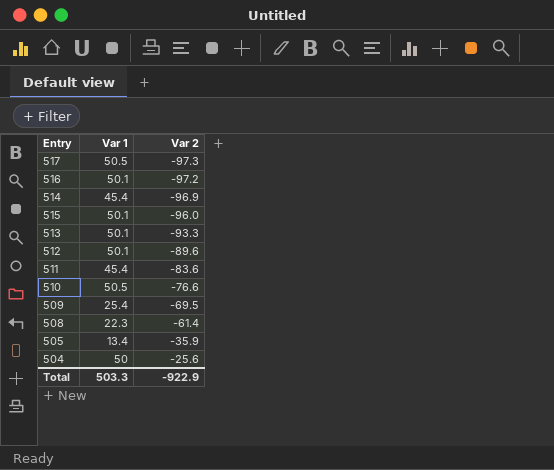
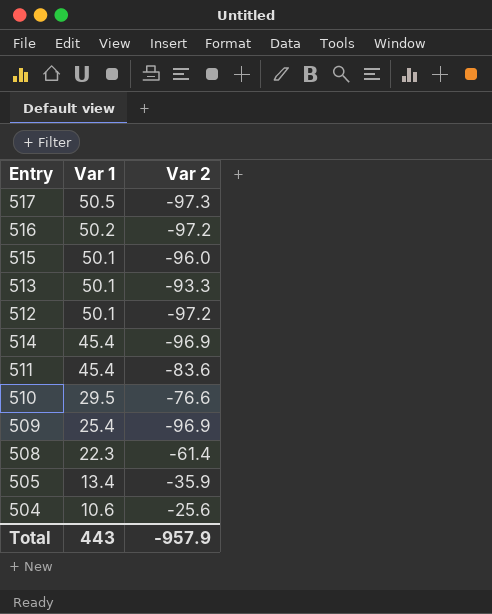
row order: Var 2 ascending -> Var 1 descending
516 | Var 1: 50.1 -> 50.2
512 | Var 2: -89.6 -> -97.2
510 | Var 1: 50.5 -> 29.5
509 | Var 2: -69.5 -> -96.9
504 | Var 1: 50 -> 10.6
Total | Var 1: 503.3 -> 443
Total | Var 2: -922.9 -> -957.9

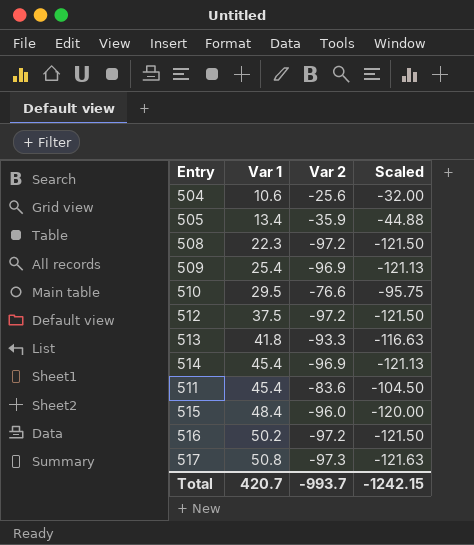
row order: Var 1 descending -> Var 1 ascending
column Scaled | formula: none -> [Var 2] * 1.25
508 | Var 2: -61.4 -> -97.2
512 | Var 1: 50.1 -> 37.5
513 | Var 1: 50.1 -> 41.8
515 | Var 1: 50.1 -> 48.4
517 | Var 1: 50.5 -> 50.8
Total | Var 1: 443 -> 420.7
Total | Var 2: -957.9 -> -993.7

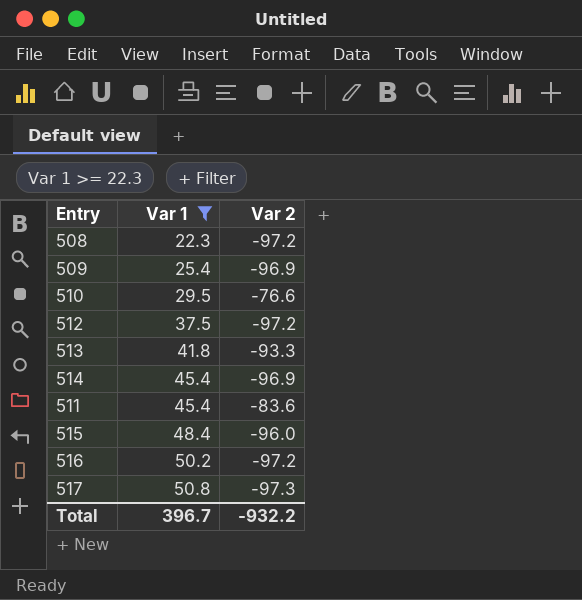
filter: none -> Var 1 >= 22.3
column Scaled | formula: [Var 2] * 1.25 -> none
Total | Var 1: 420.7 -> 396.7
Total | Var 2: -993.7 -> -932.2

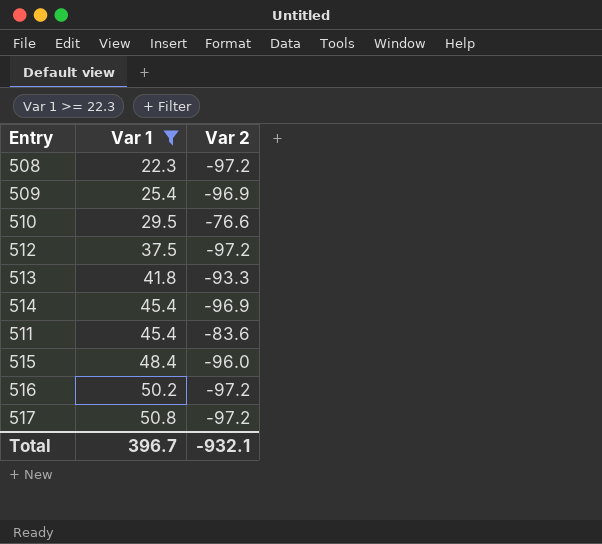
517 | Var 2: -97.3 -> -97.2
Total | Var 2: -932.2 -> -932.1

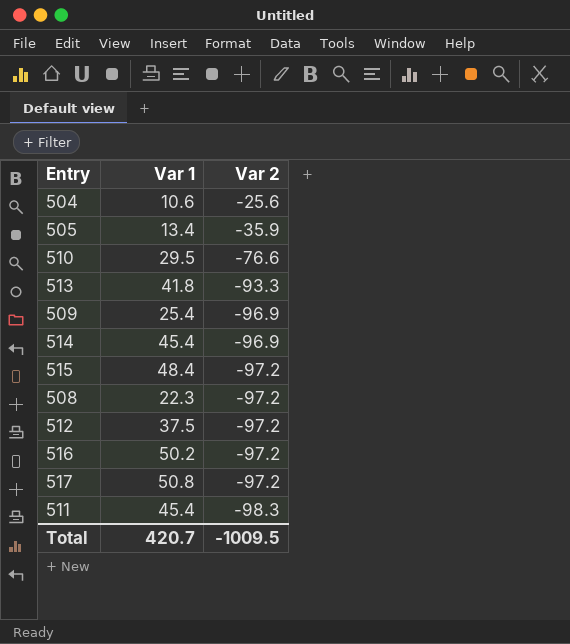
filter: Var 1 >= 22.3 -> none
row order: Var 1 ascending -> Var 2 descending
515 | Var 2: -96.0 -> -97.2
511 | Var 2: -83.6 -> -98.3
Total | Var 1: 396.7 -> 420.7
Total | Var 2: -932.1 -> -1009.5

